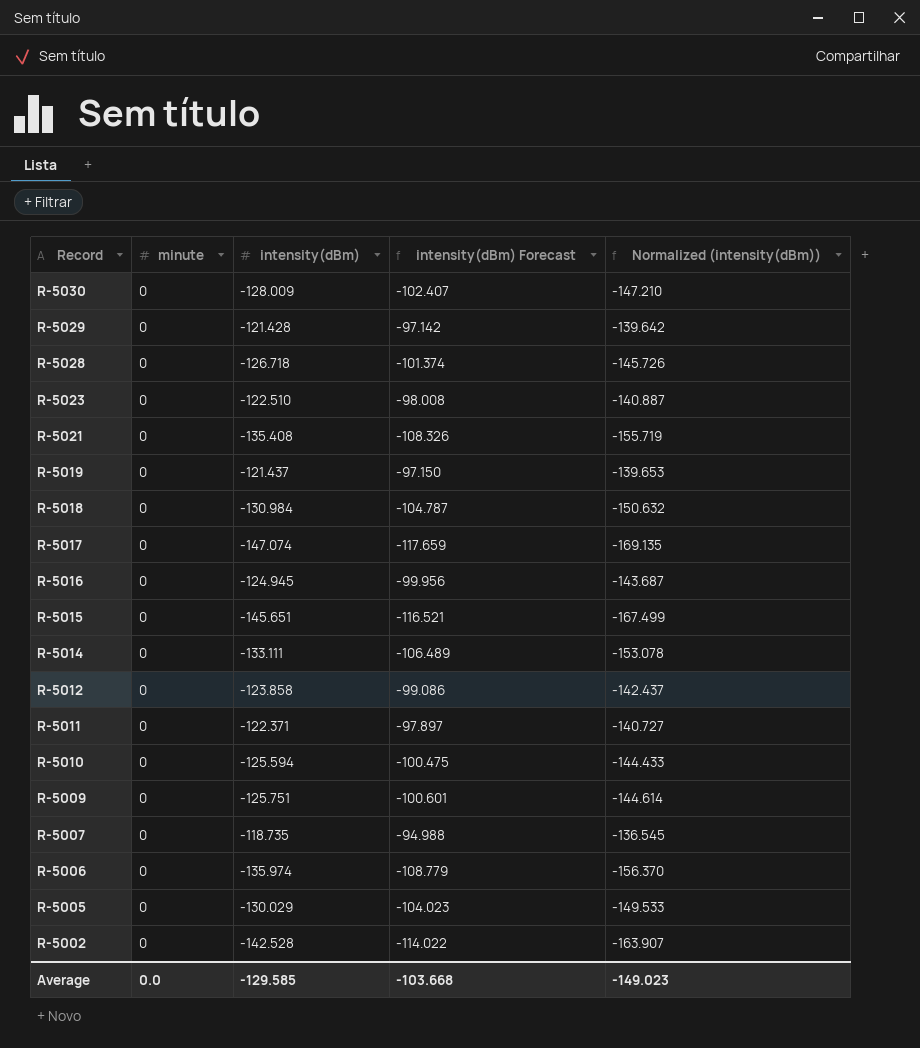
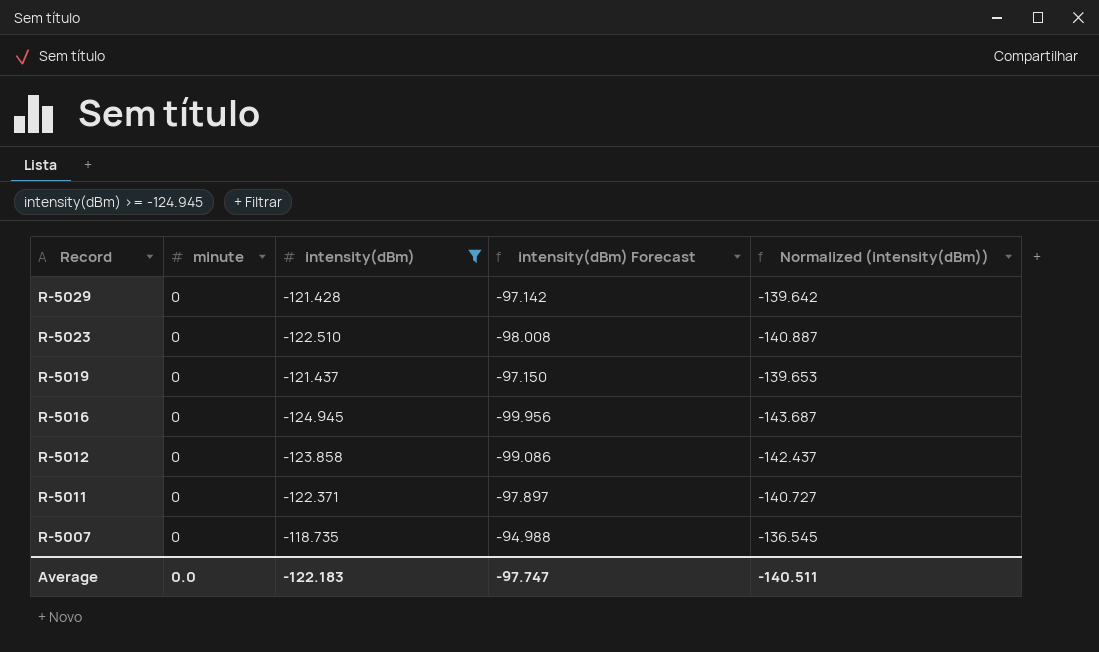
filter: none -> intensity(dBm) >= -124.945
Average | intensity(dBm): -129.585 -> -122.183
Average | intensity(dBm) Forecast: -103.668 -> -97.747
Average | Normalized (intensity(dBm)): -149.023 -> -140.511

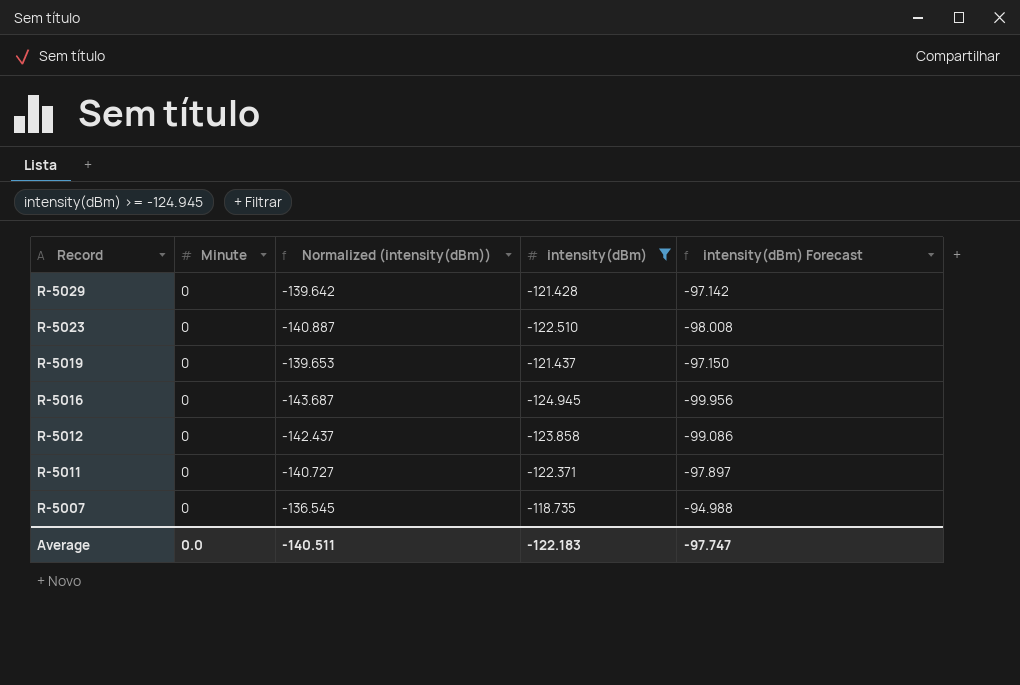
column name: minute -> Minute
column Normalized (intensity(dBm)) | position: 5 -> 3

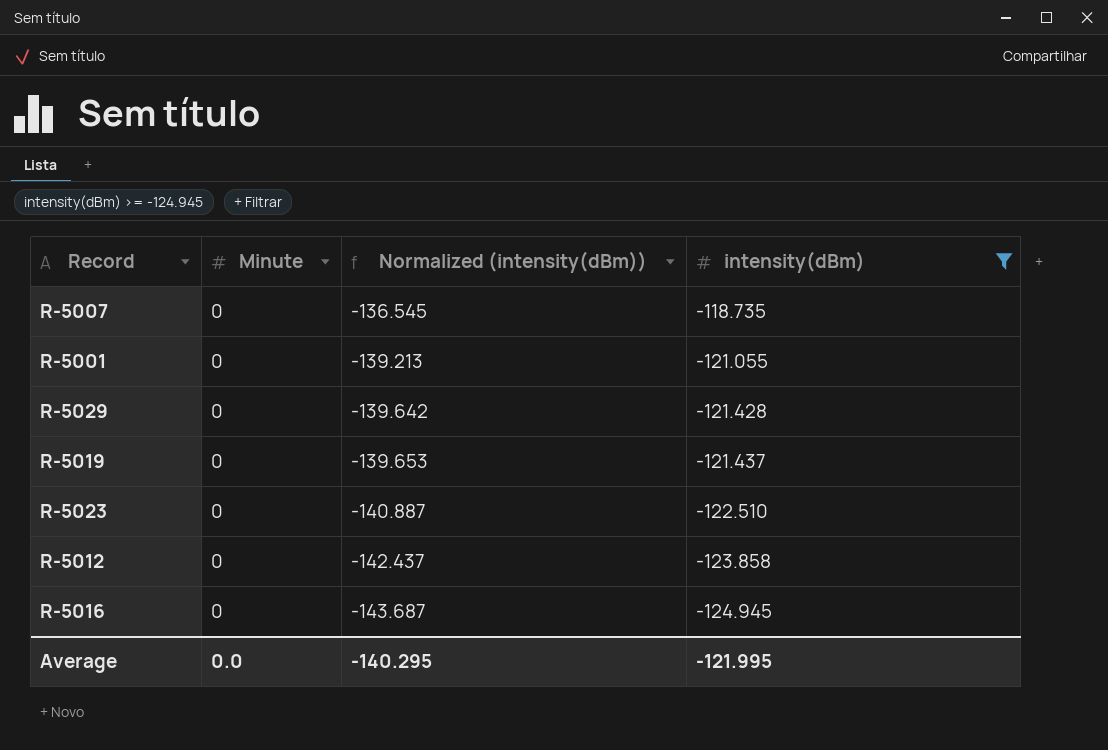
row order: Record descending -> Normalized (intensity(dBm)) descending
column intensity(dBm) Forecast | formula: [intensity(dBm)] * 0.8 -> none
row R-5011: 0 | -140.727 | -122.371 | -97.897 -> none
row R-5001: none -> 0 | -139.213 | -121.055
Average | Normalized (intensity(dBm)): -140.511 -> -140.295
Average | intensity(dBm): -122.183 -> -121.995

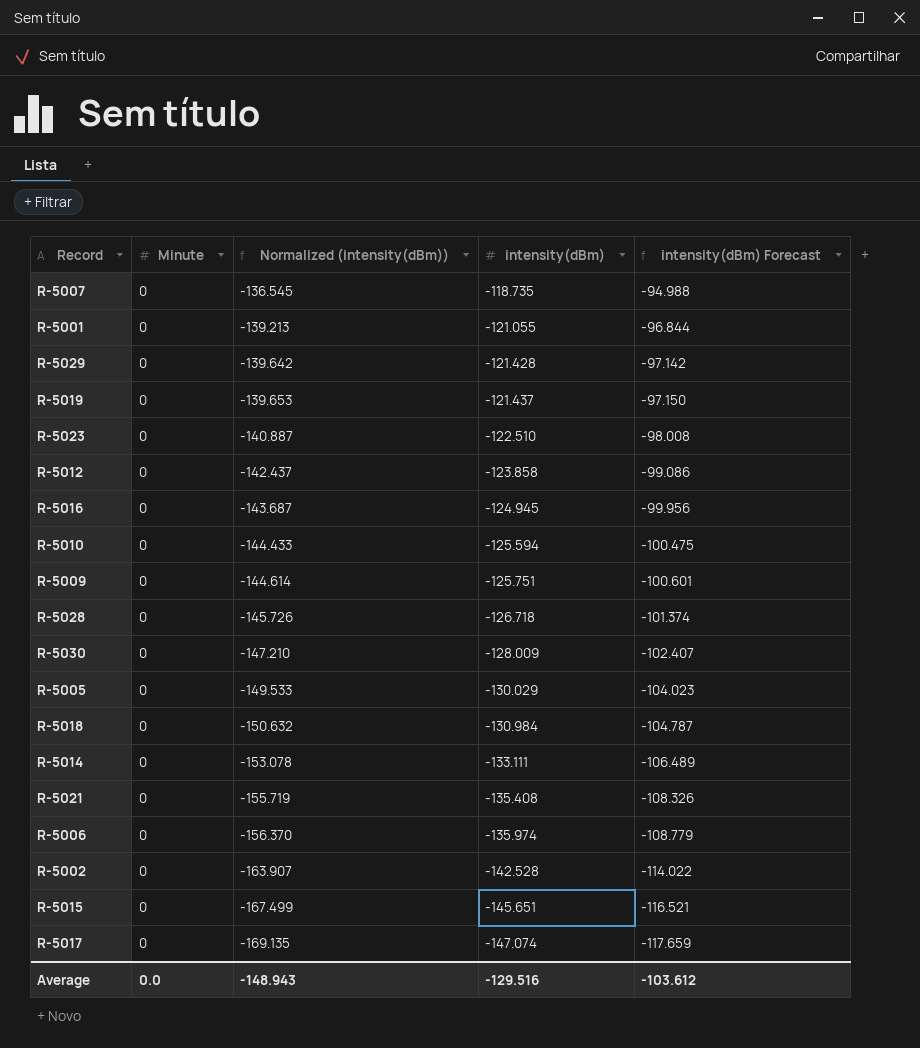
filter: intensity(dBm) >= -124.945 -> none
column intensity(dBm) Forecast | formula: none -> [intensity(dBm)] * 0.8
Average | Normalized (intensity(dBm)): -140.295 -> -148.943
Average | intensity(dBm): -121.995 -> -129.516

